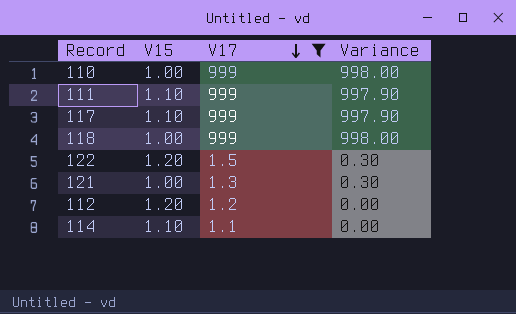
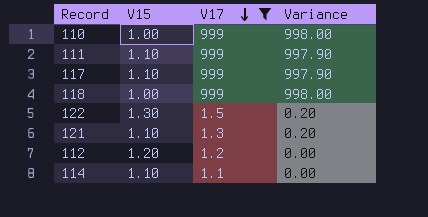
122 | V15: 1.20 -> 1.30
122 | Variance: 0.30 -> 0.20
121 | V15: 1.00 -> 1.10
121 | Variance: 0.30 -> 0.20

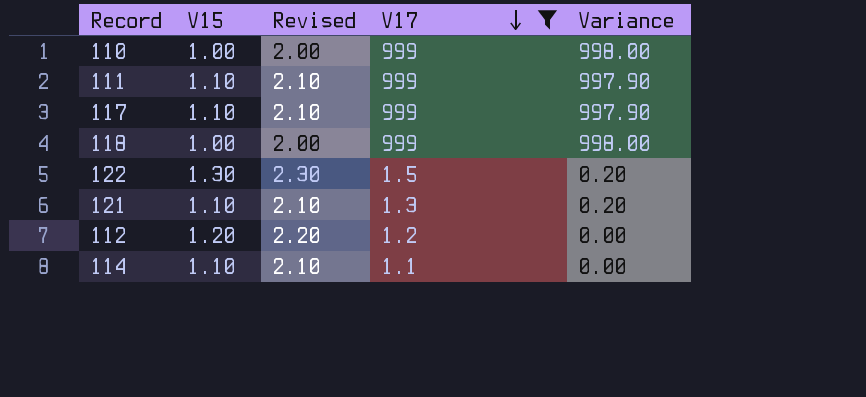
column Revised | formula: none -> [V15] + 1

